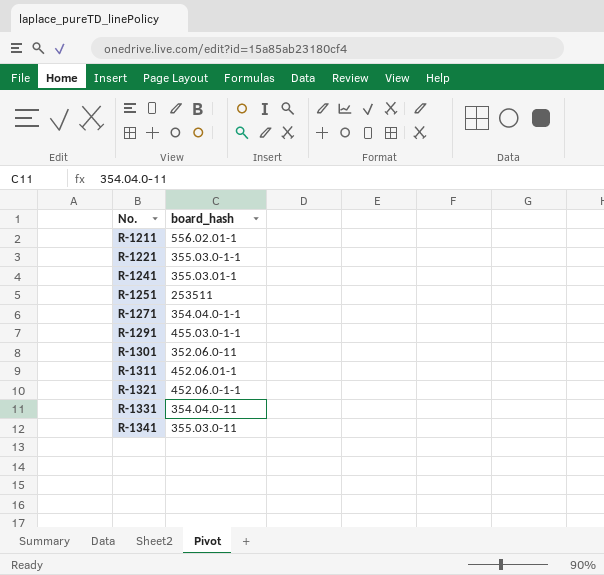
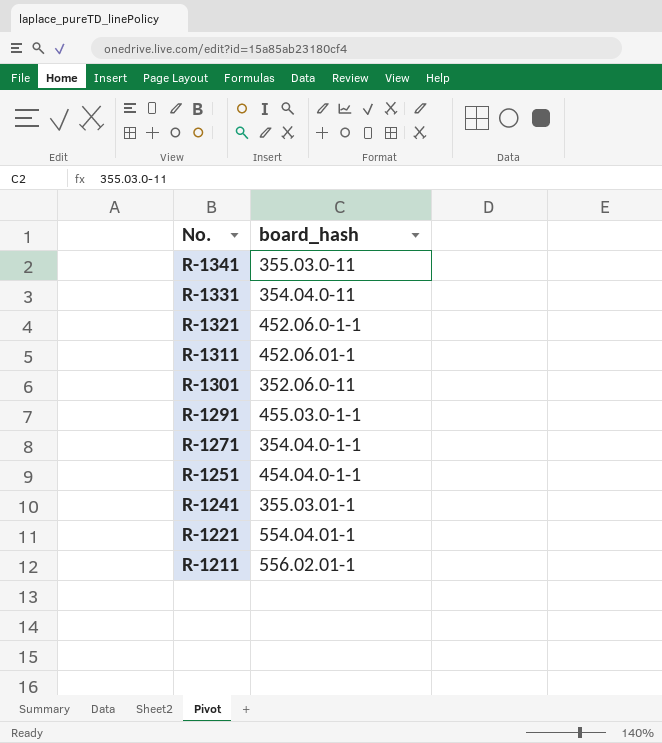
row order: No. ascending -> No. descending
R-1251 | board_hash: 253511 -> 454.04.0-1-1
R-1221 | board_hash: 355.03.0-1-1 -> 554.04.01-1

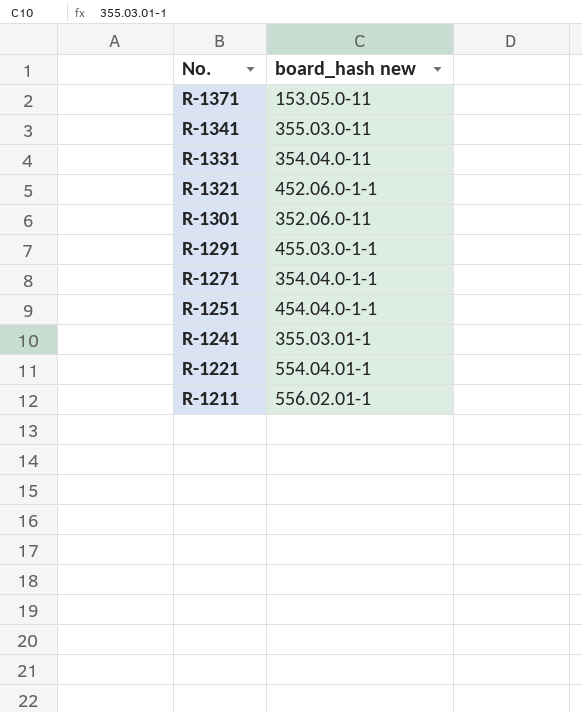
column name: board_hash -> board_hash new
row R-1311: 452.06.01-1 -> none
row R-1371: none -> 153.05.0-11

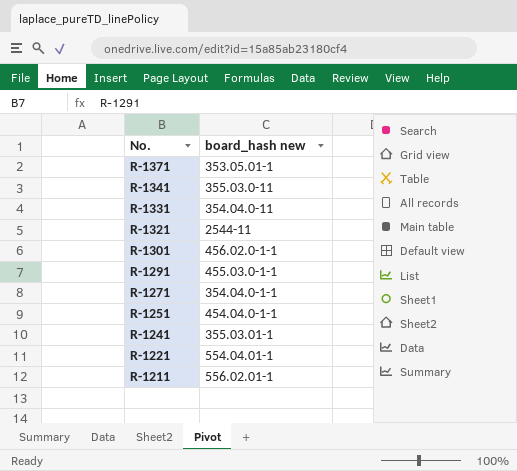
R-1371 | board_hash new: 153.05.0-11 -> 353.05.01-1
R-1321 | board_hash new: 452.06.0-1-1 -> 2544-11
R-1301 | board_hash new: 352.06.0-11 -> 456.02.0-1-1

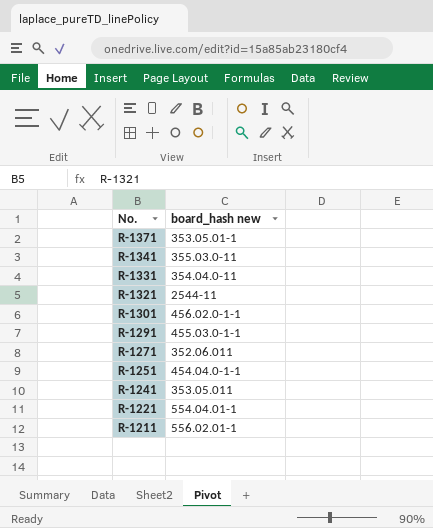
R-1271 | board_hash new: 354.04.0-1-1 -> 352.06.011
R-1241 | board_hash new: 355.03.01-1 -> 353.05.011

